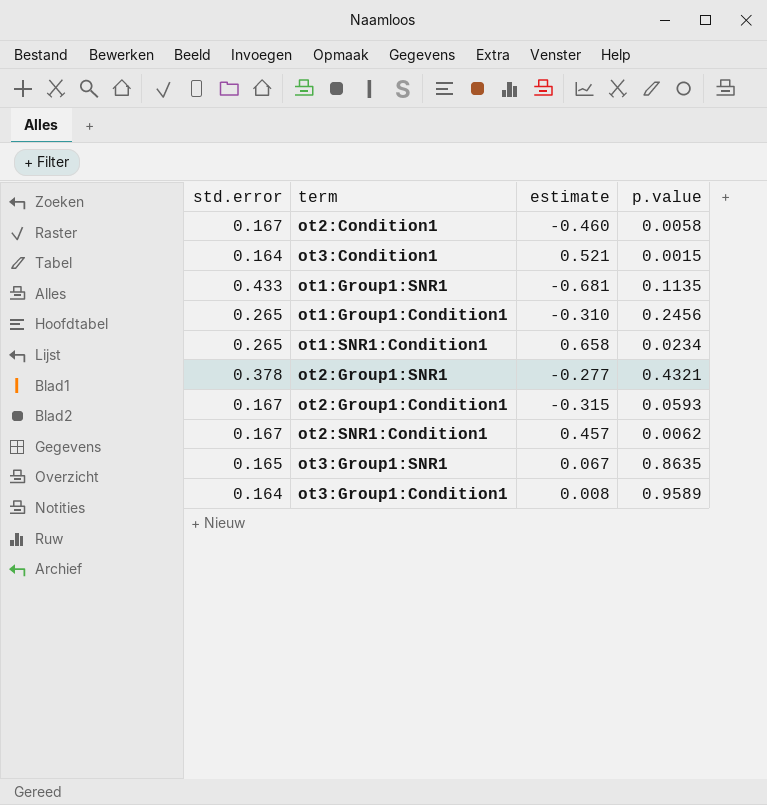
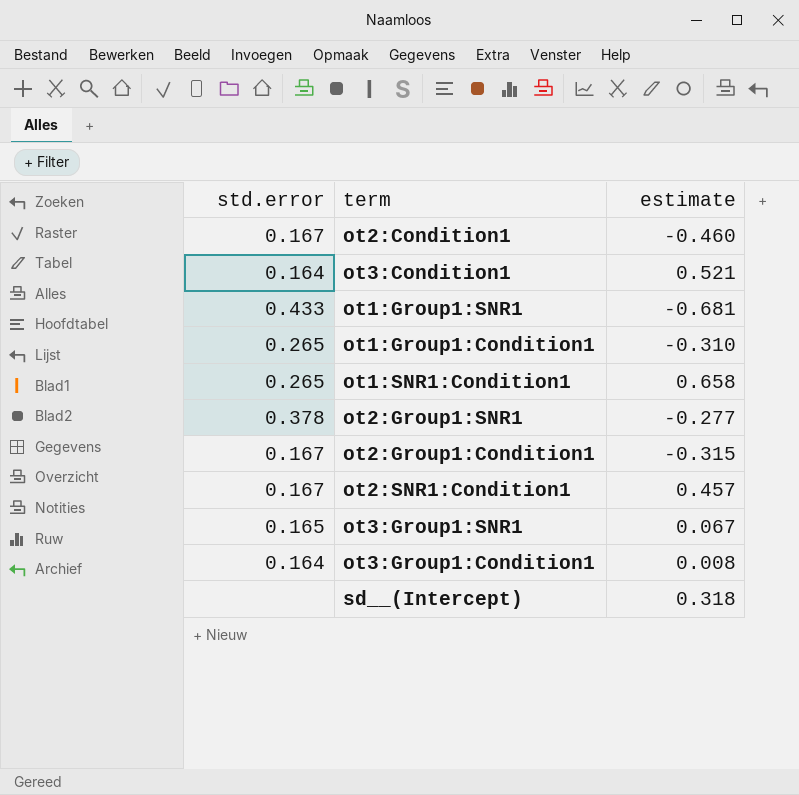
column p.value | position: 4 -> none
row sd__(Intercept): none -> none | 0.318

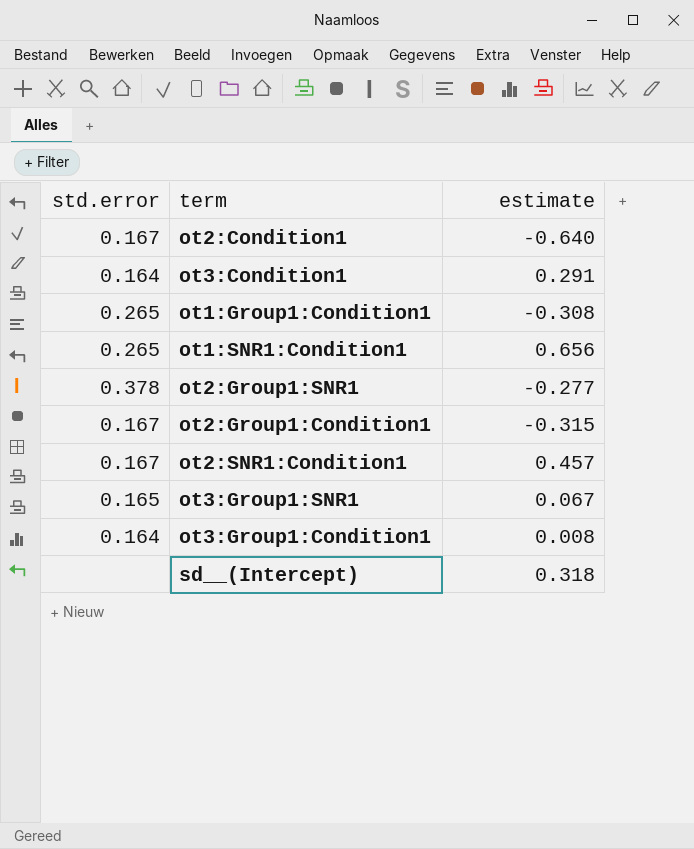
row ot1:Group1:SNR1: 0.433 | -0.681 -> none
ot2:Condition1 | estimate: -0.460 -> -0.640
ot3:Condition1 | estimate: 0.521 -> 0.291
ot1:Group1:Condition1 | estimate: -0.310 -> -0.308
ot1:SNR1:Condition1 | estimate: 0.658 -> 0.656

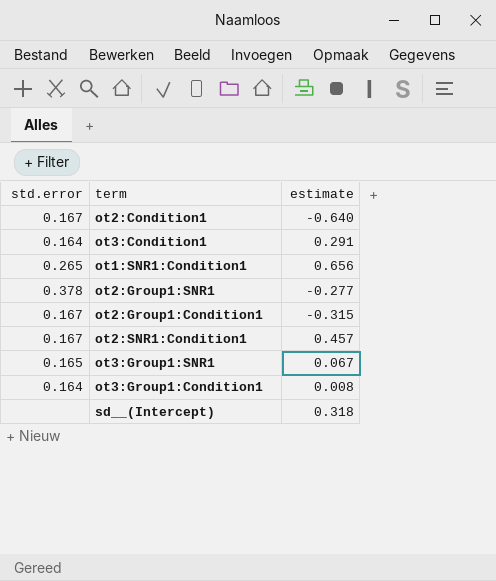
row ot1:Group1:Condition1: 0.265 | -0.308 -> none

